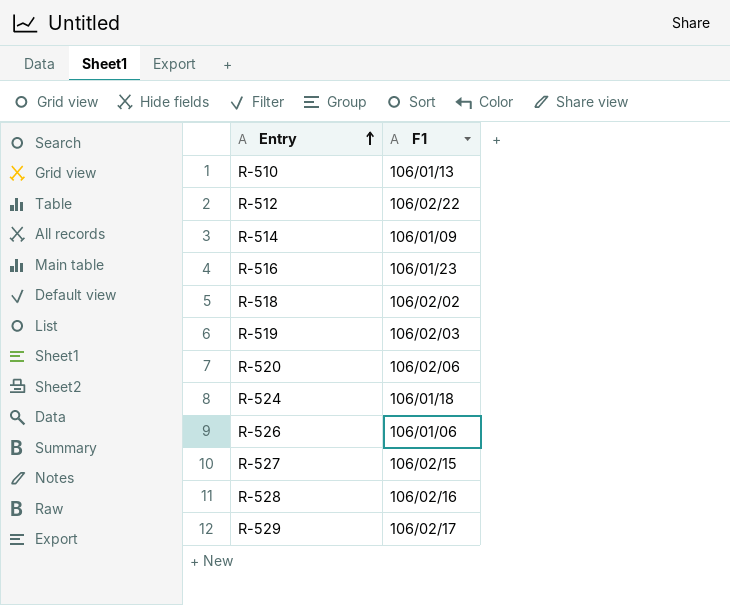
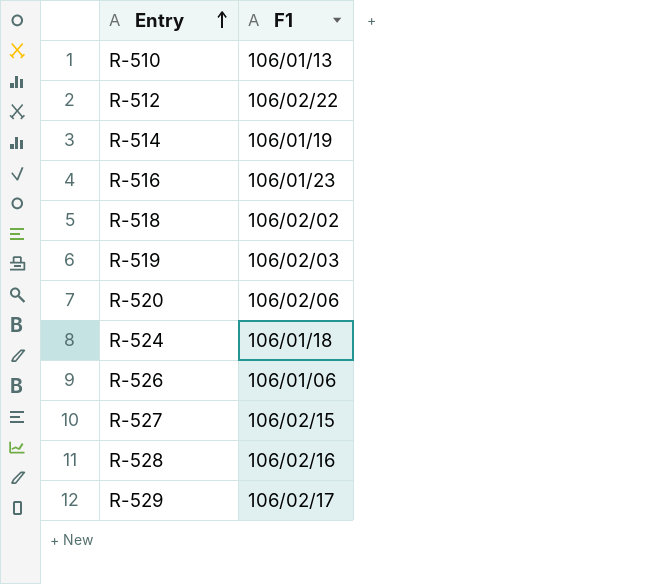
R-514 | F1: 106/01/09 -> 106/01/19

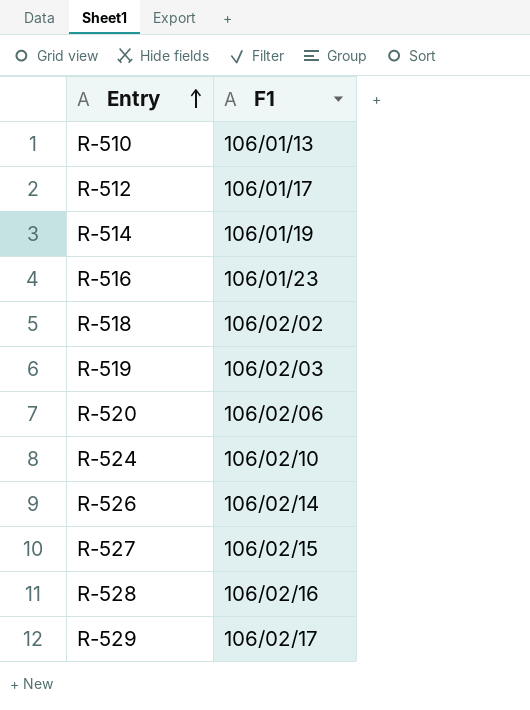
R-512 | F1: 106/02/22 -> 106/01/17
R-524 | F1: 106/01/18 -> 106/02/10
R-526 | F1: 106/01/06 -> 106/02/14

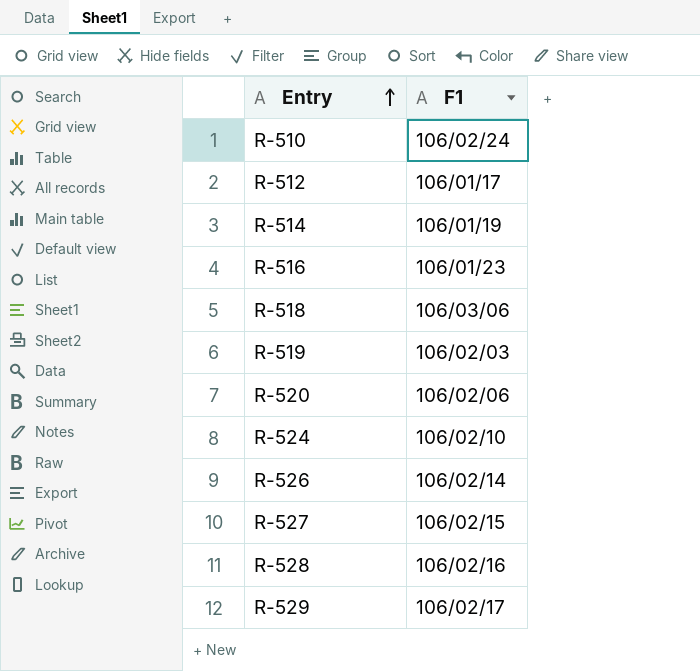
R-510 | F1: 106/01/13 -> 106/02/24
R-518 | F1: 106/02/02 -> 106/03/06

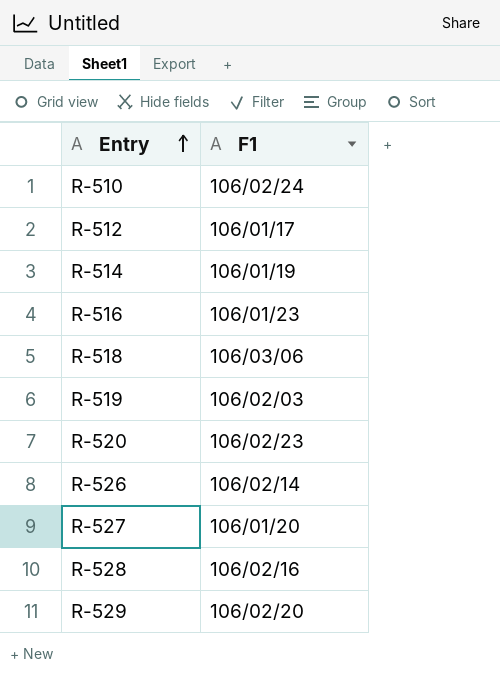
row R-524: 106/02/10 -> none
R-520 | F1: 106/02/06 -> 106/02/23
R-527 | F1: 106/02/15 -> 106/01/20
R-529 | F1: 106/02/17 -> 106/02/20

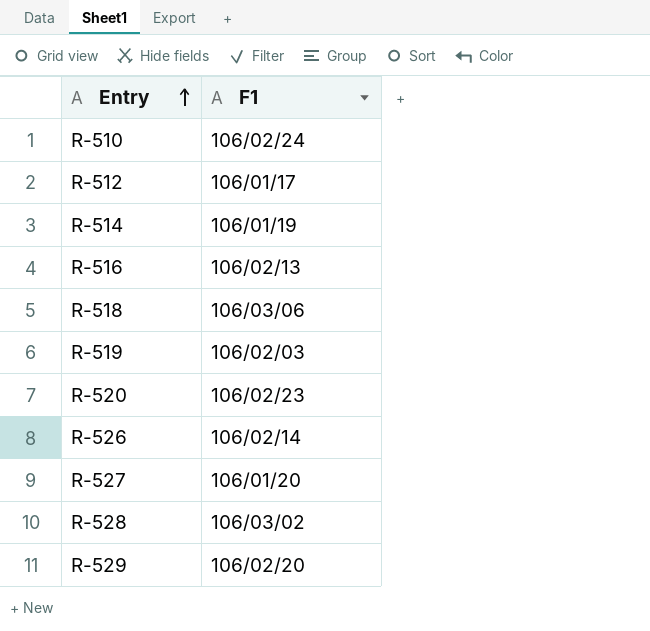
R-516 | F1: 106/01/23 -> 106/02/13
R-528 | F1: 106/02/16 -> 106/03/02

